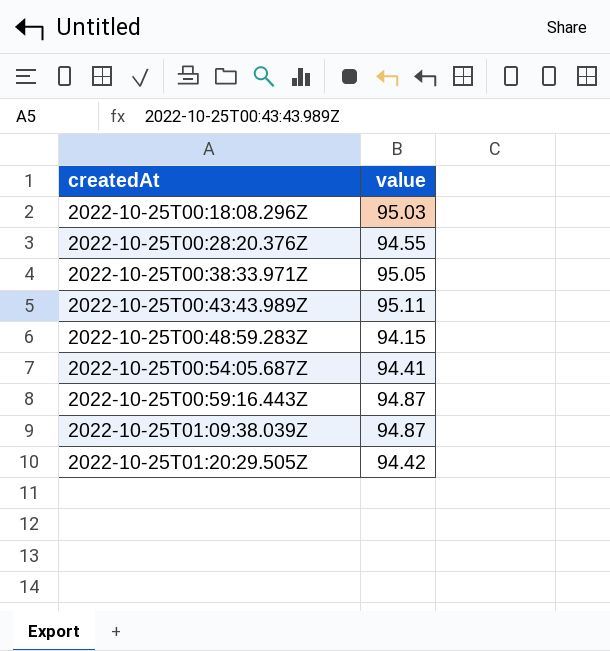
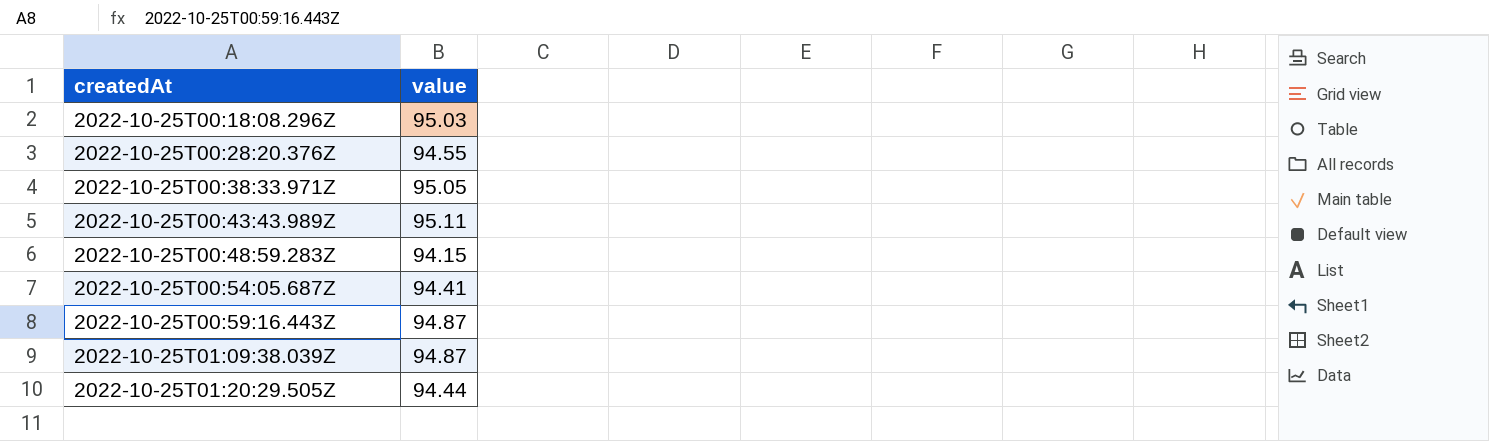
2022-10-25T01:20:29.505Z | value: 94.42 -> 94.44

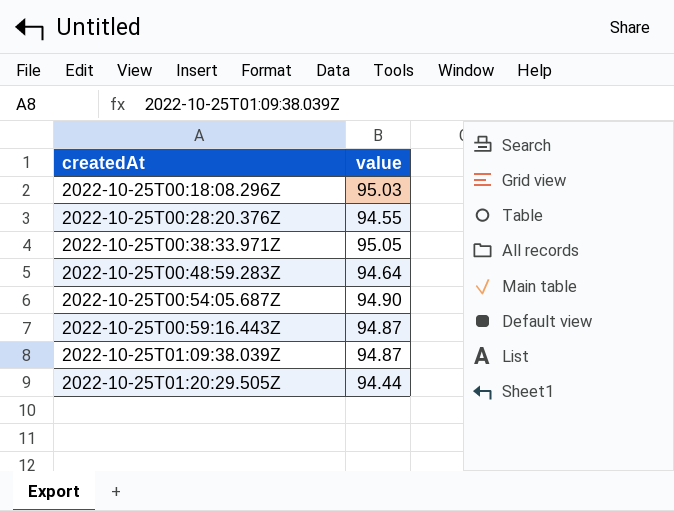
row 2022-10-25T00:43:43.989Z: 95.11 -> none
2022-10-25T00:48:59.283Z | value: 94.15 -> 94.64
2022-10-25T00:54:05.687Z | value: 94.41 -> 94.90

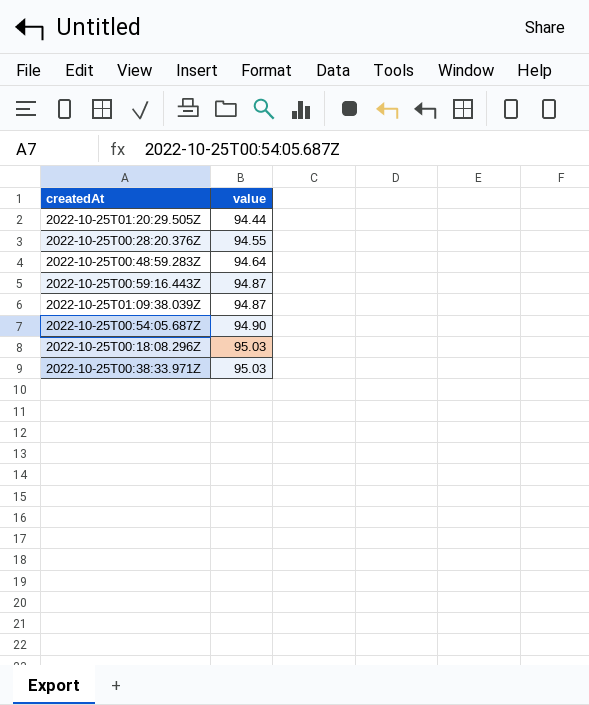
row order: createdAt ascending -> value ascending
2022-10-25T00:38:33.971Z | value: 95.05 -> 95.03

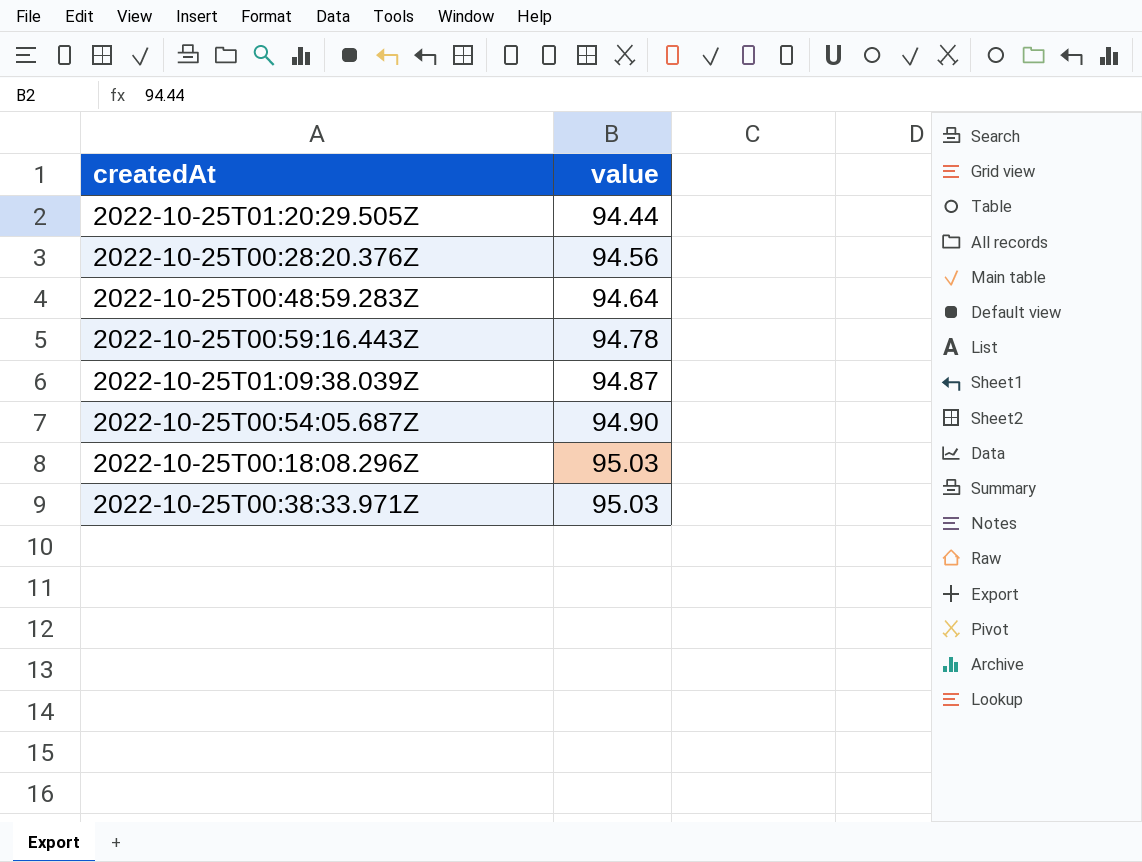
2022-10-25T00:28:20.376Z | value: 94.55 -> 94.56
2022-10-25T00:59:16.443Z | value: 94.87 -> 94.78

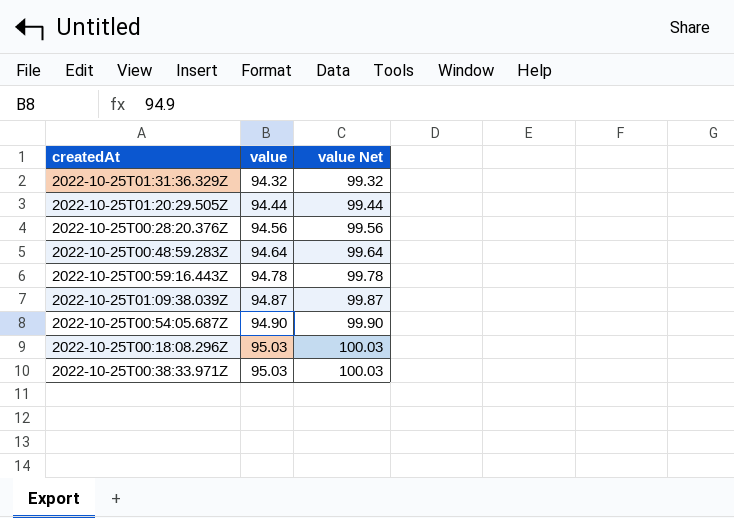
column value Net | formula: none -> [value] + 5
row 2022-10-25T01:31:36.329Z: none -> 94.32 | 99.32

